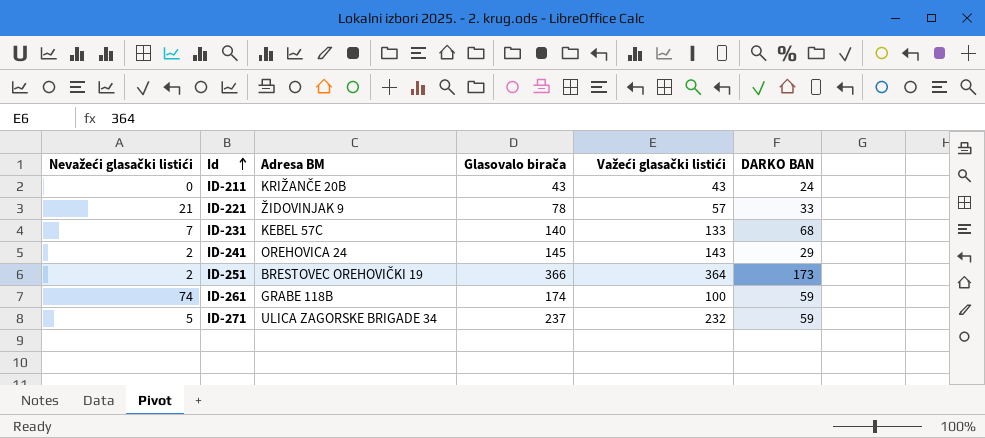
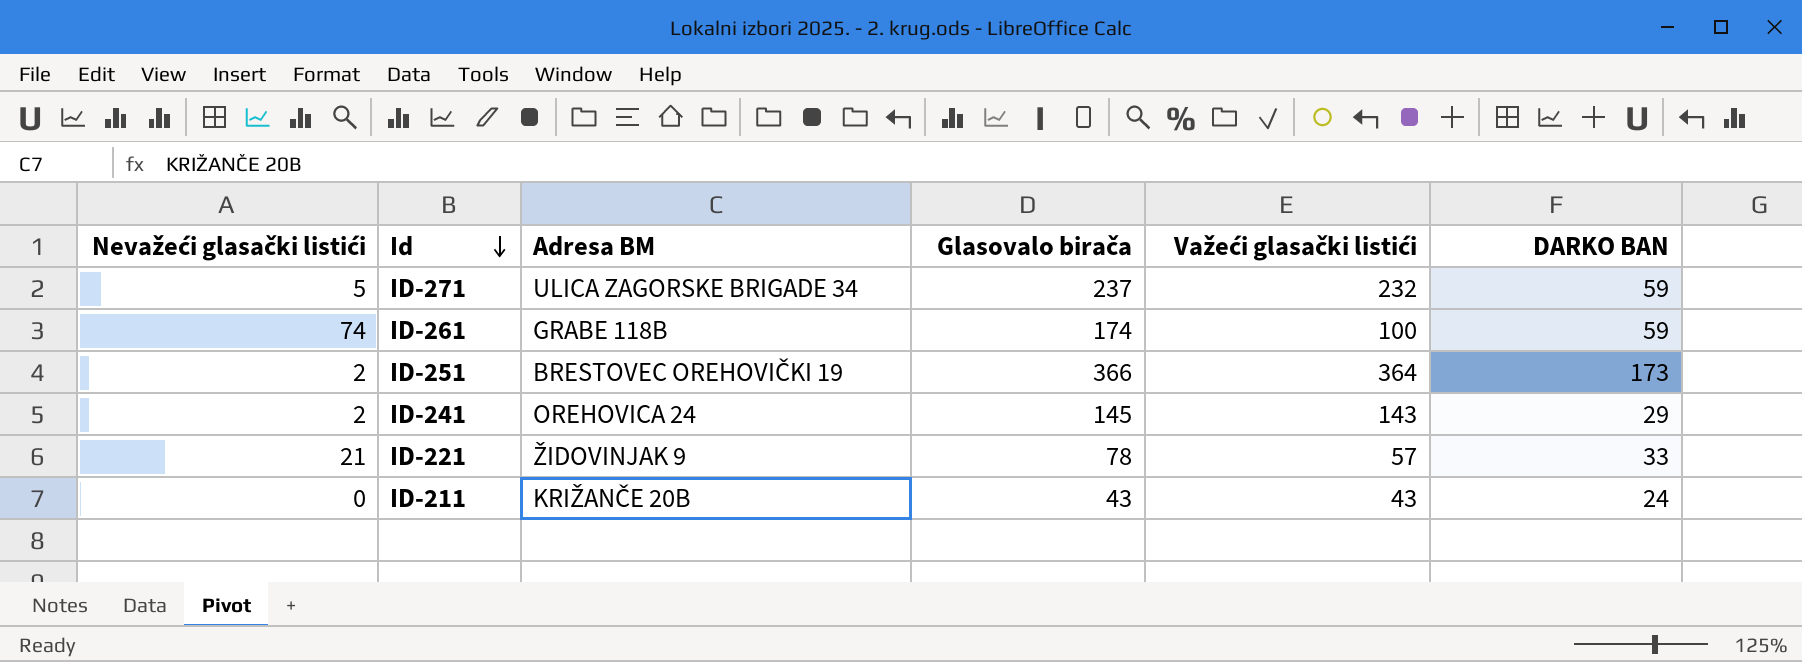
row order: Id ascending -> Id descending
row ID-231: 7 | KEBEL 57C | 140 | 133 | 68 -> none

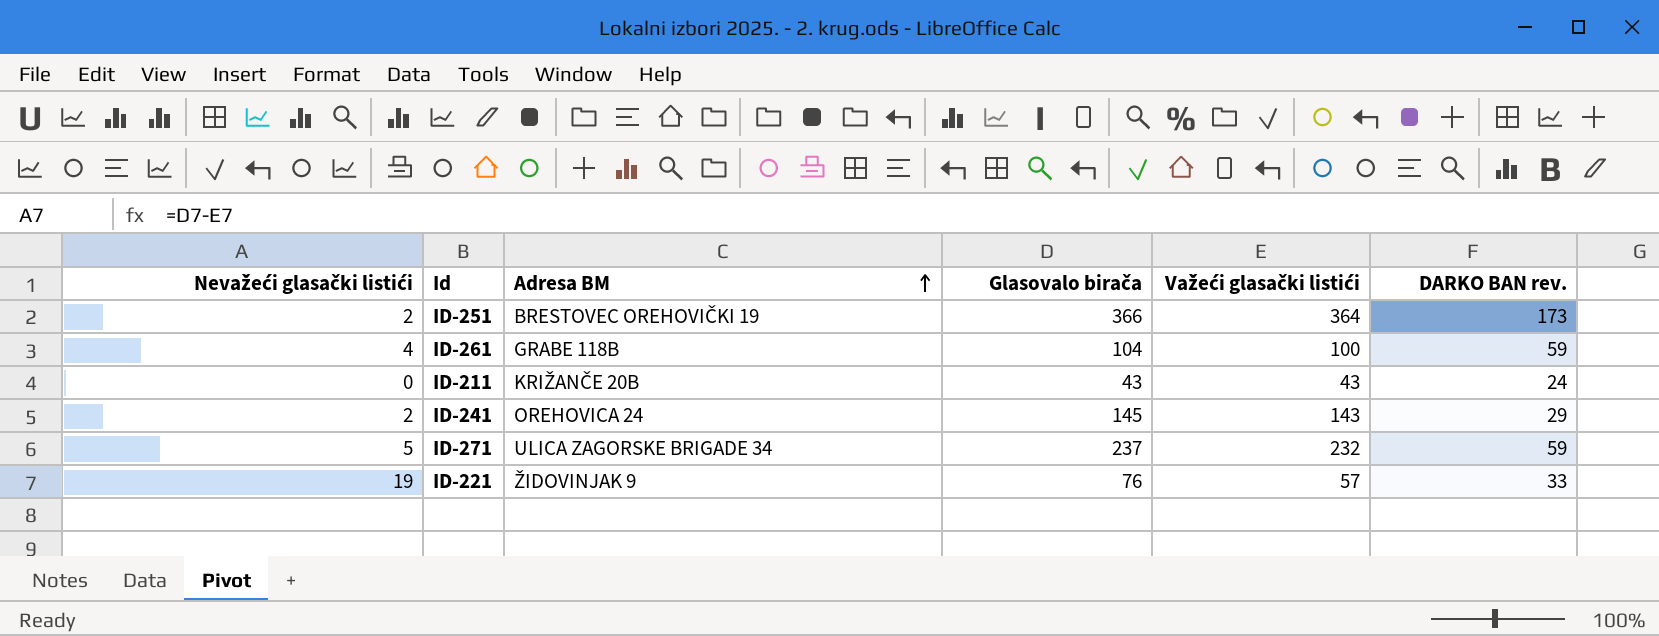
row order: Id descending -> Adresa BM ascending
column name: DARKO BAN -> DARKO BAN rev.
ID-261 | Nevažeći glasački listići: 74 -> 4
ID-261 | Glasovalo birača: 174 -> 104
ID-221 | Nevažeći glasački listići: 21 -> 19
ID-221 | Glasovalo birača: 78 -> 76

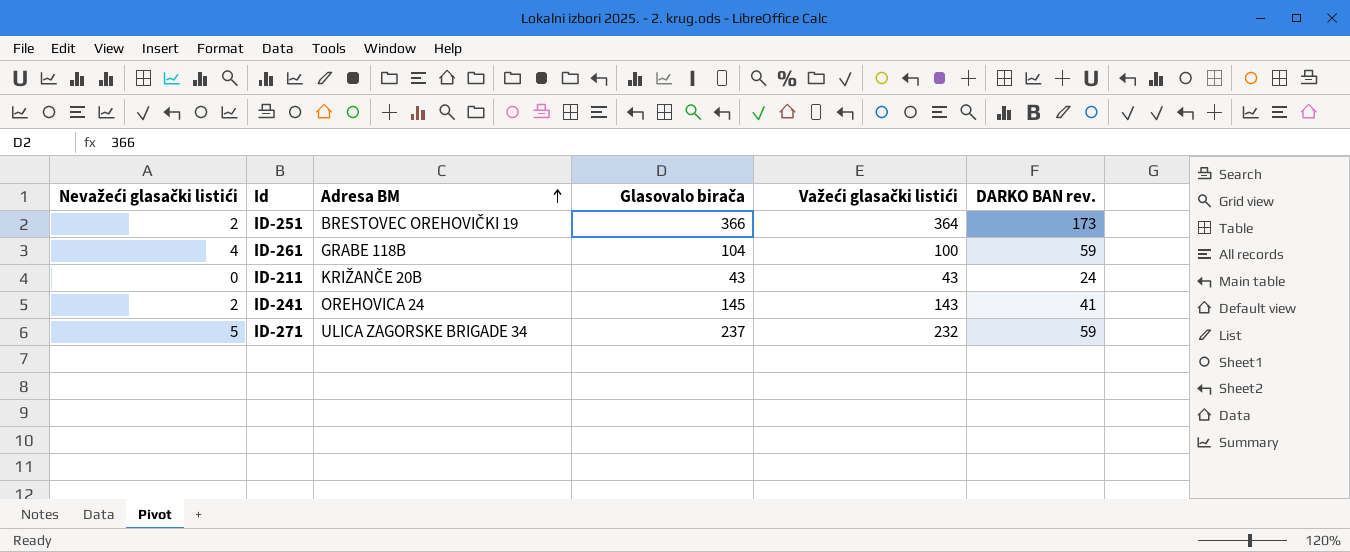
row ID-221: 19 | ŽIDOVINJAK 9 | 76 | 57 | 33 -> none
ID-241 | DARKO BAN rev.: 29 -> 41

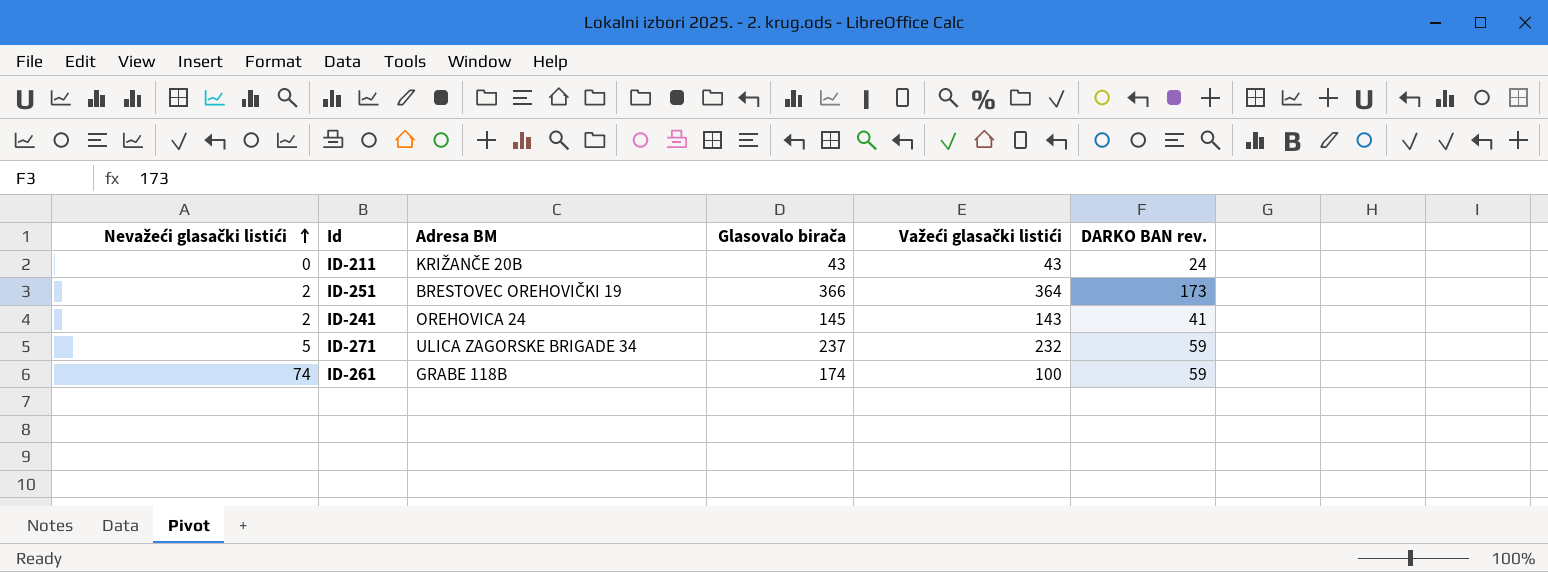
row order: Adresa BM ascending -> Nevažeći glasački listići ascending
ID-261 | Nevažeći glasački listići: 4 -> 74
ID-261 | Glasovalo birača: 104 -> 174

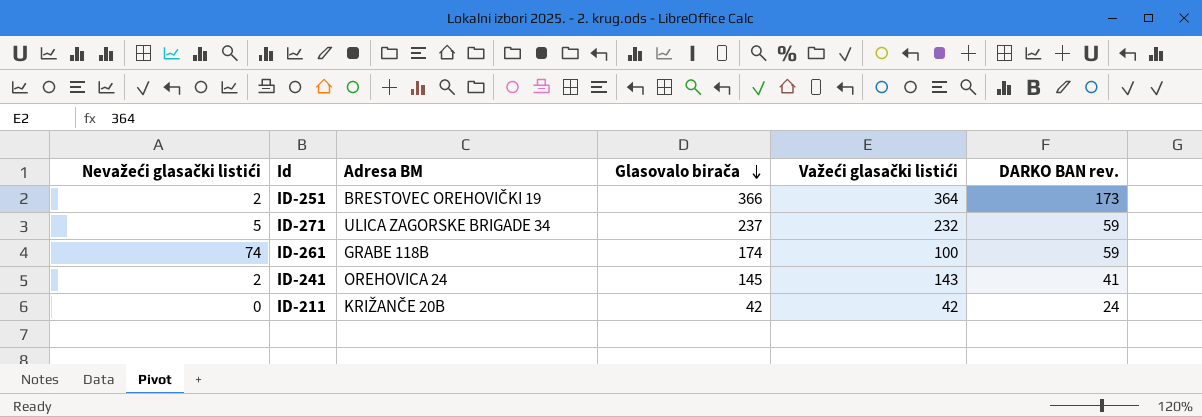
row order: Nevažeći glasački listići ascending -> Glasovalo birača descending
ID-211 | Glasovalo birača: 43 -> 42
ID-211 | Važeći glasački listići: 43 -> 42

